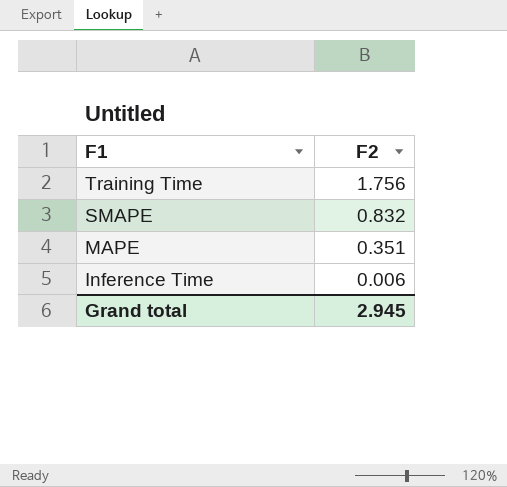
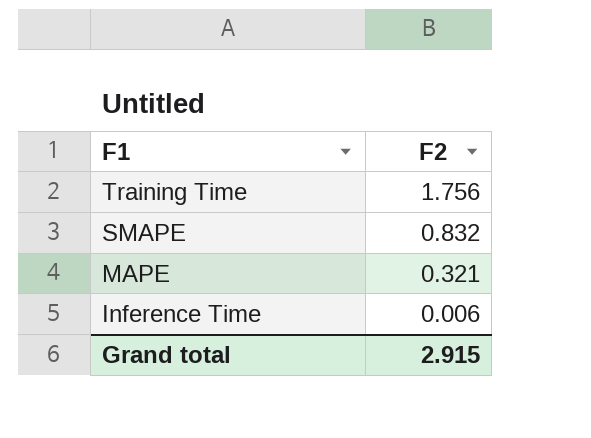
MAPE | F2: 0.351 -> 0.321
Grand total | F2: 2.945 -> 2.915

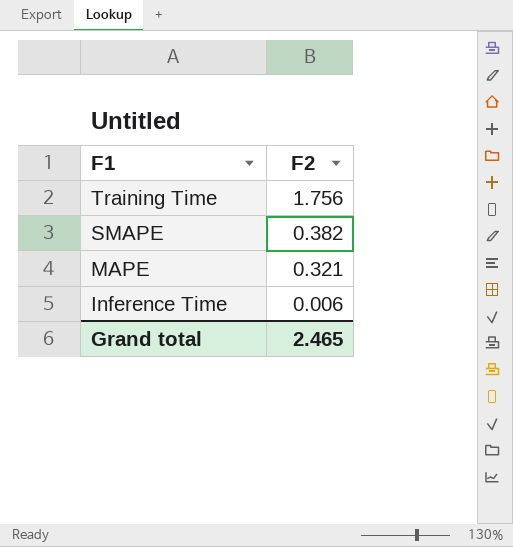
SMAPE | F2: 0.832 -> 0.382
Grand total | F2: 2.915 -> 2.465

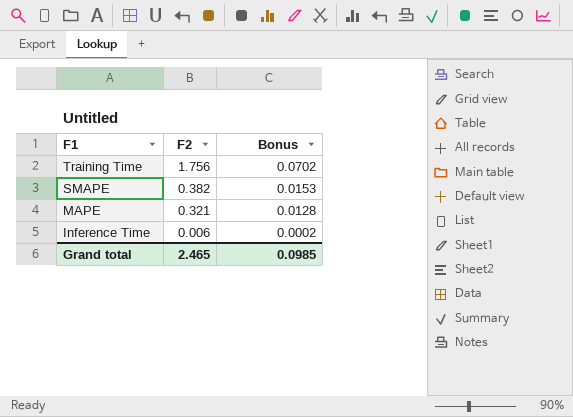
column Bonus | formula: none -> [F2] * 0.04

